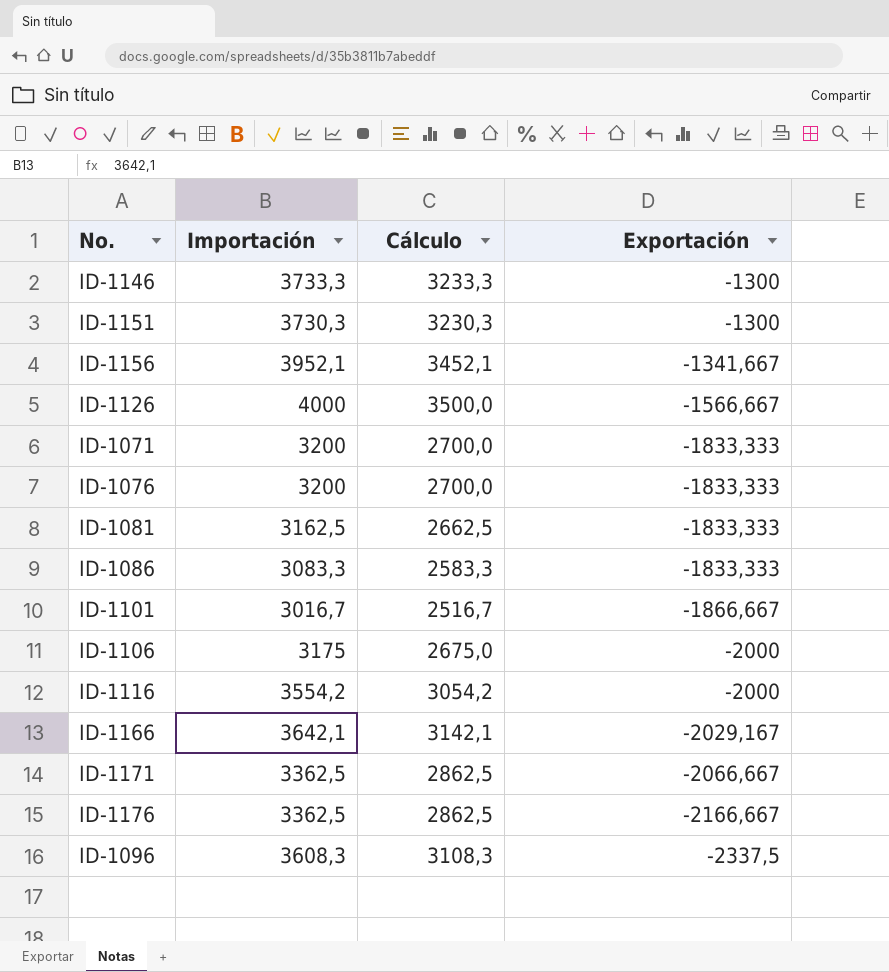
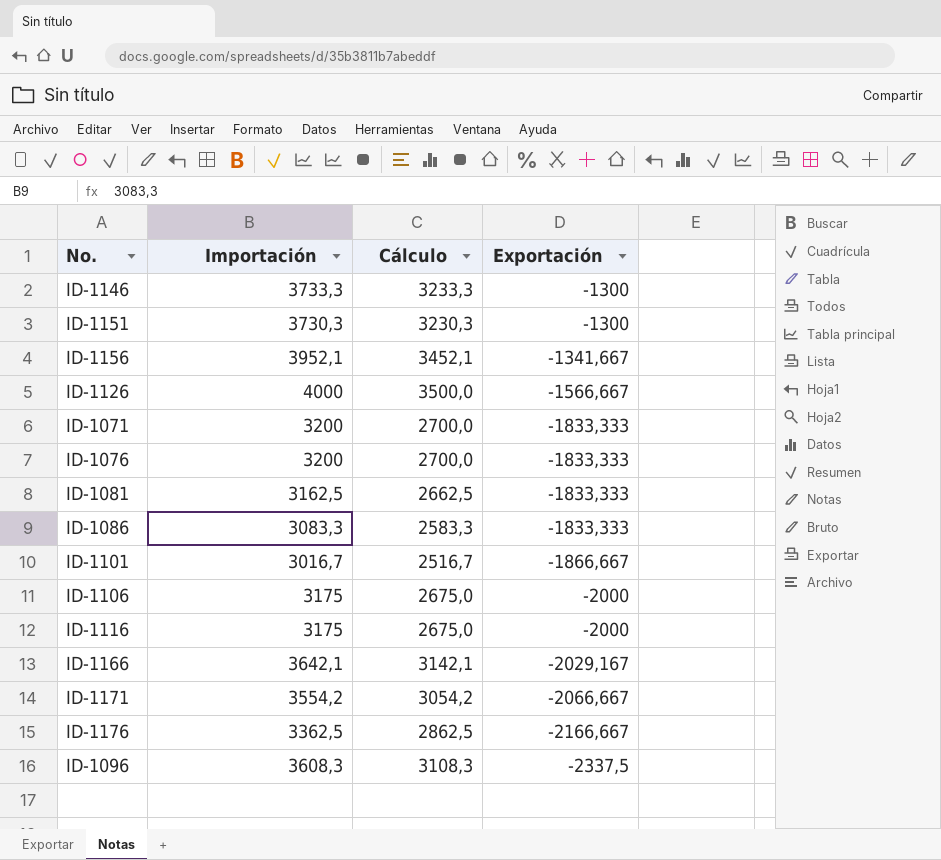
ID-1116 | Importación: 3554,2 -> 3175
ID-1116 | Cálculo: 3054,2 -> 2675,0
ID-1171 | Importación: 3362,5 -> 3554,2
ID-1171 | Cálculo: 2862,5 -> 3054,2

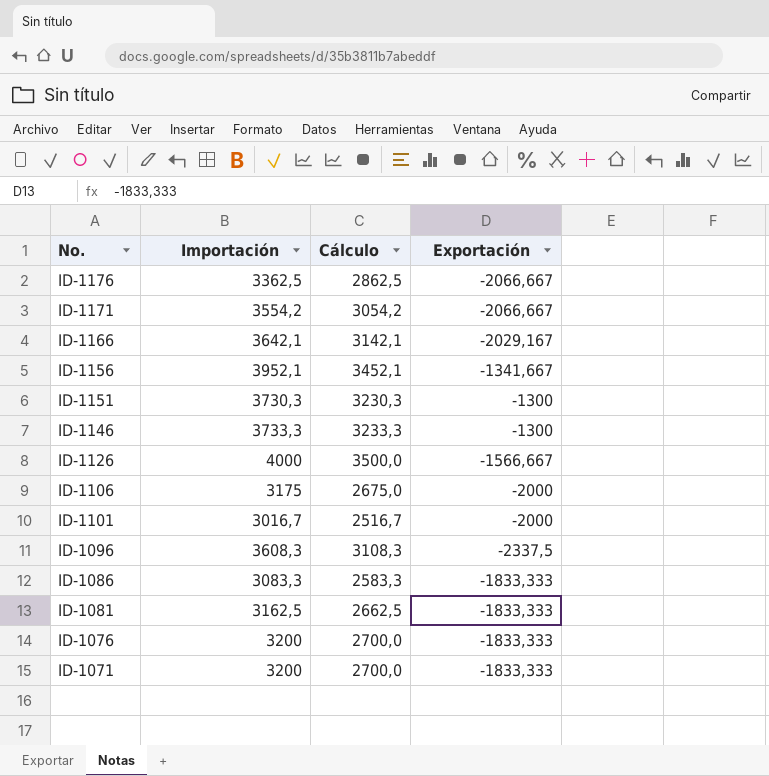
row order: Exportación descending -> No. descending
row ID-1116: 3175 | 2675,0 | -2000 -> none
ID-1176 | Exportación: -2166,667 -> -2066,667
ID-1101 | Exportación: -1866,667 -> -2000

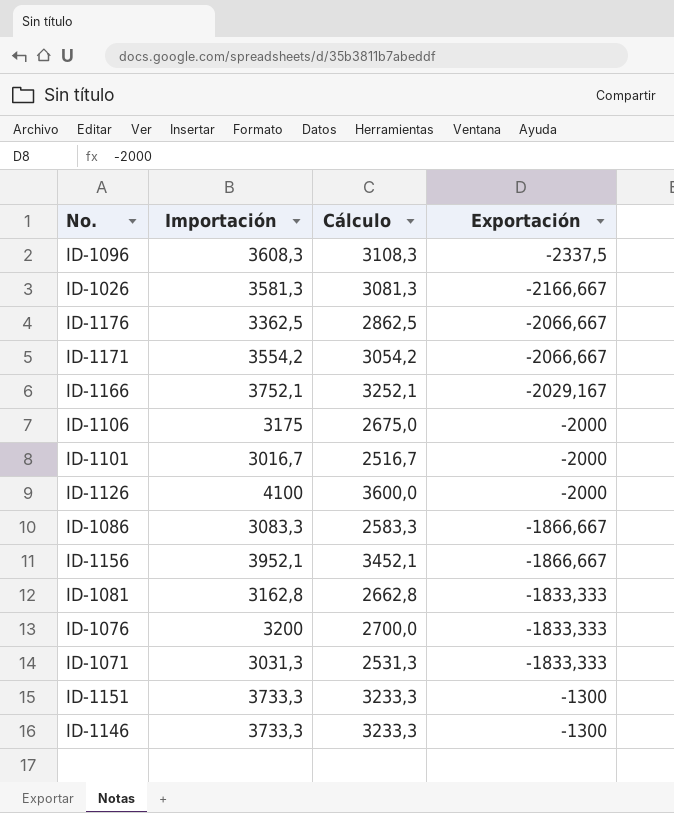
row order: No. descending -> Exportación ascending
row ID-1026: none -> 3581,3 | 3081,3 | -2166,667
ID-1166 | Importación: 3642,1 -> 3752,1
ID-1166 | Cálculo: 3142,1 -> 3252,1
ID-1126 | Importación: 4000 -> 4100
ID-1126 | Cálculo: 3500,0 -> 3600,0
ID-1126 | Exportación: -1566,667 -> -2000
ID-1086 | Exportación: -1833,333 -> -1866,667
ID-1156 | Exportación: -1341,667 -> -1866,667
ID-1081 | Importación: 3162,5 -> 3162,8
ID-1081 | Cálculo: 2662,5 -> 2662,8
ID-1071 | Importación: 3200 -> 3031,3
ID-1071 | Cálculo: 2700,0 -> 2531,3
ID-1151 | Importación: 3730,3 -> 3733,3
ID-1151 | Cálculo: 3230,3 -> 3233,3

